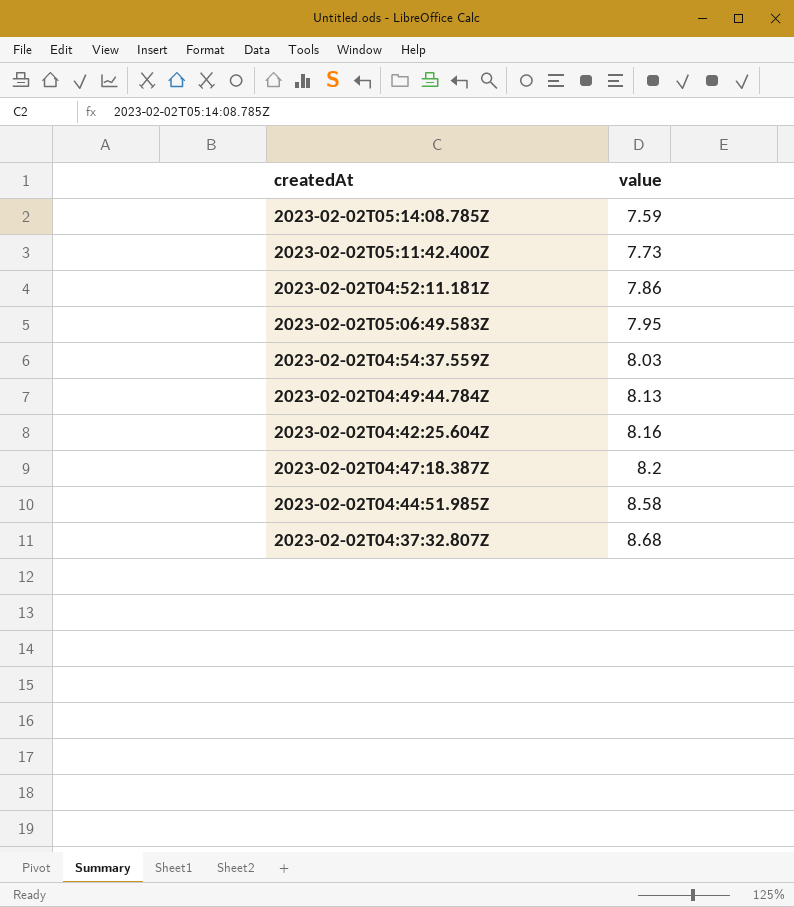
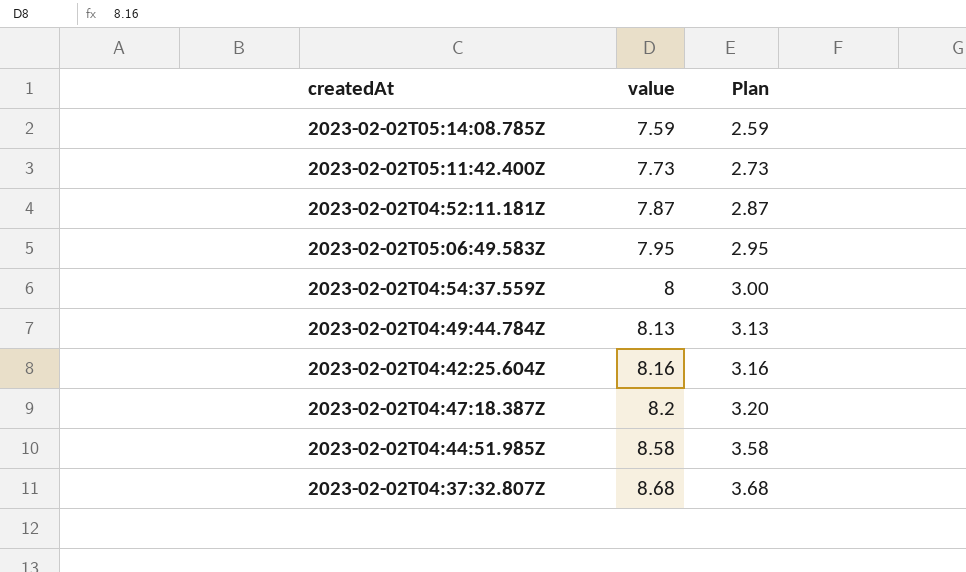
column Plan | formula: none -> [value] - 5
2023-02-02T04:52:11.181Z | value: 7.86 -> 7.87
2023-02-02T04:54:37.559Z | value: 8.03 -> 8

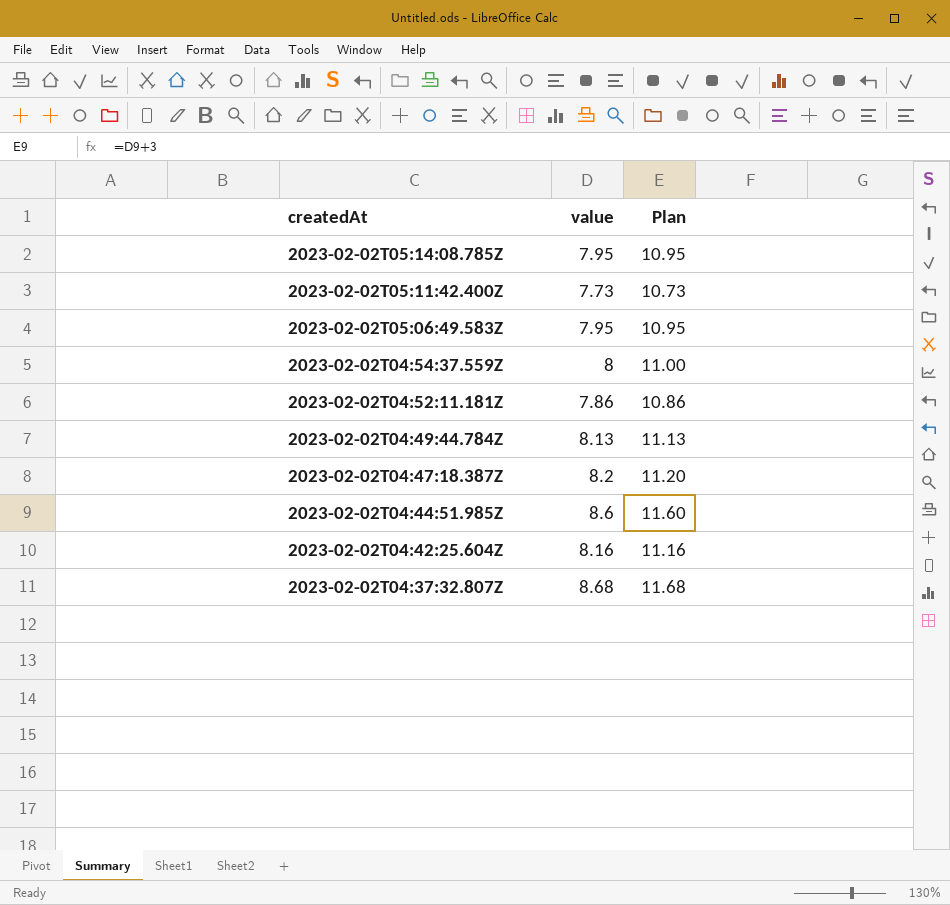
row order: value ascending -> createdAt descending
column Plan | formula: [value] - 5 -> [value] + 3
2023-02-02T05:14:08.785Z | value: 7.59 -> 7.95
2023-02-02T04:52:11.181Z | value: 7.87 -> 7.86
2023-02-02T04:44:51.985Z | value: 8.58 -> 8.6

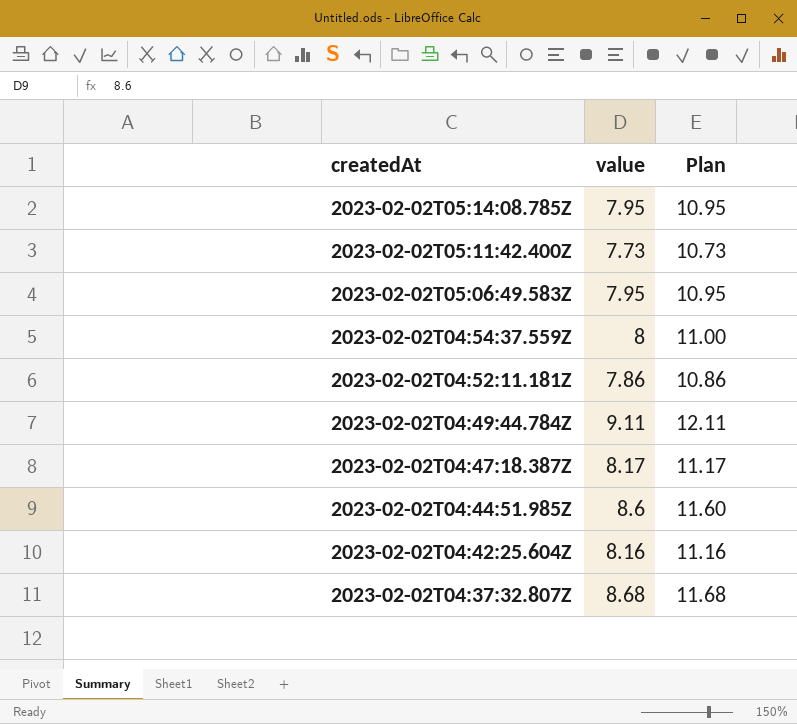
2023-02-02T04:49:44.784Z | value: 8.13 -> 9.11
2023-02-02T04:49:44.784Z | Plan: 11.13 -> 12.11
2023-02-02T04:47:18.387Z | value: 8.2 -> 8.17
2023-02-02T04:47:18.387Z | Plan: 11.20 -> 11.17

